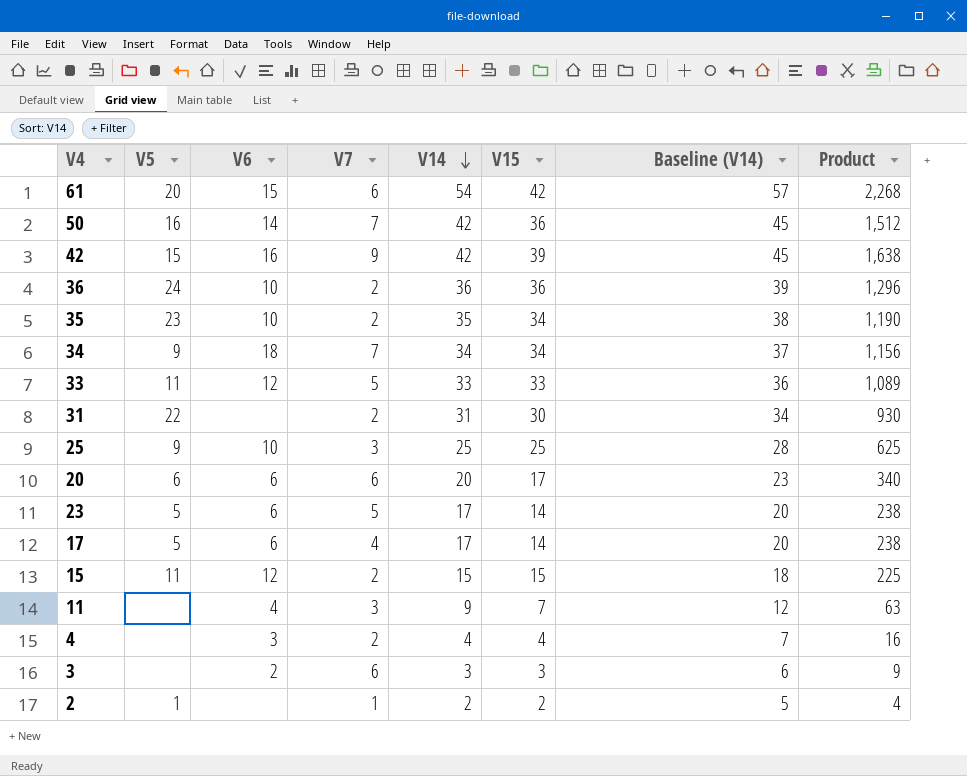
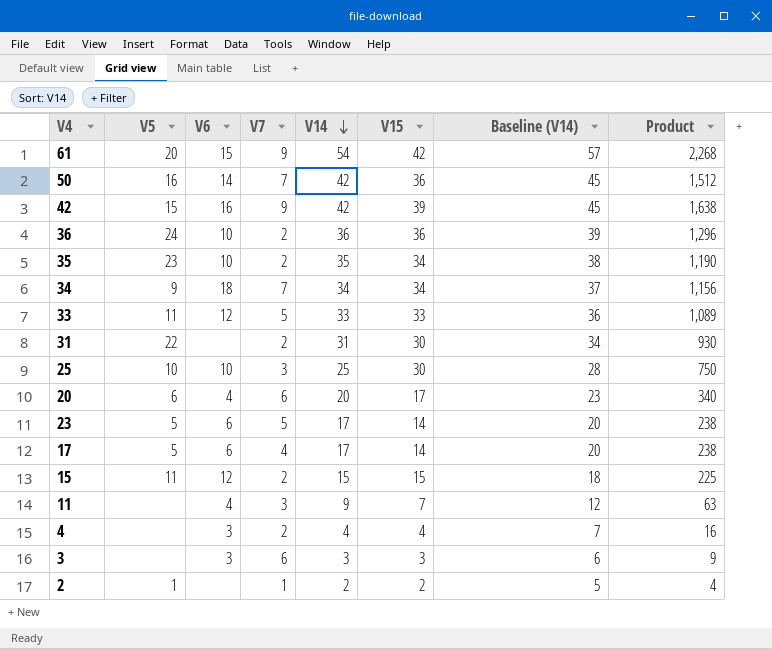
61 | V7: 6 -> 9
25 | V5: 9 -> 10
25 | V15: 25 -> 30
25 | Product: 625 -> 750
20 | V6: 6 -> 4
3 | V6: 2 -> 3

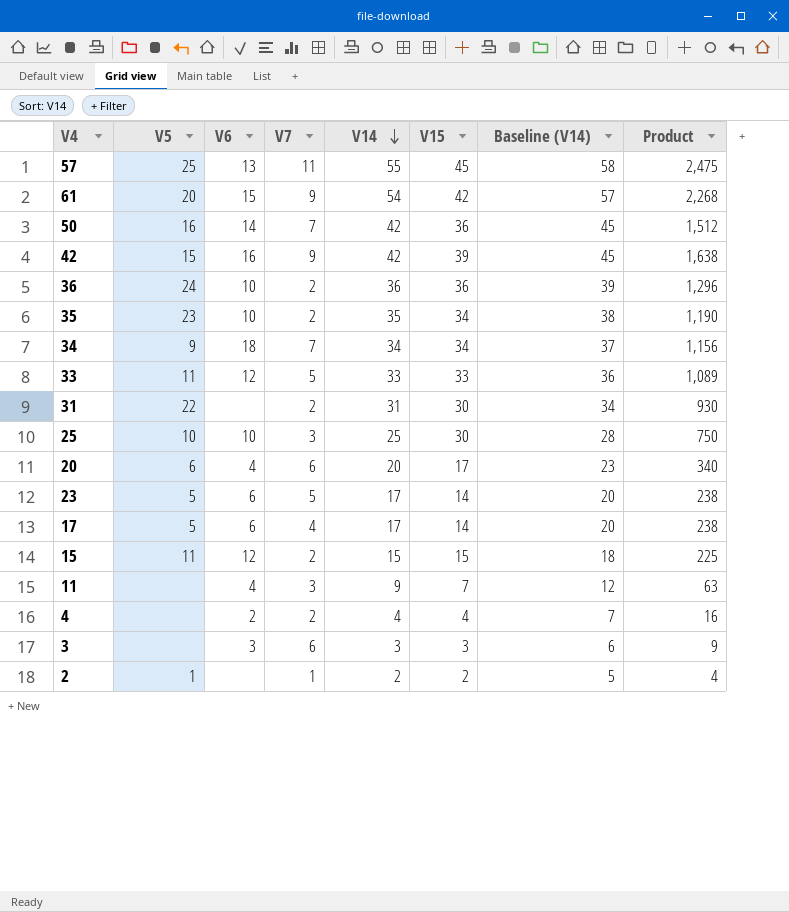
row 57: none -> 25 | 13 | 11 | 55 | 45 | 58 | 2,475
4 | V6: 3 -> 2

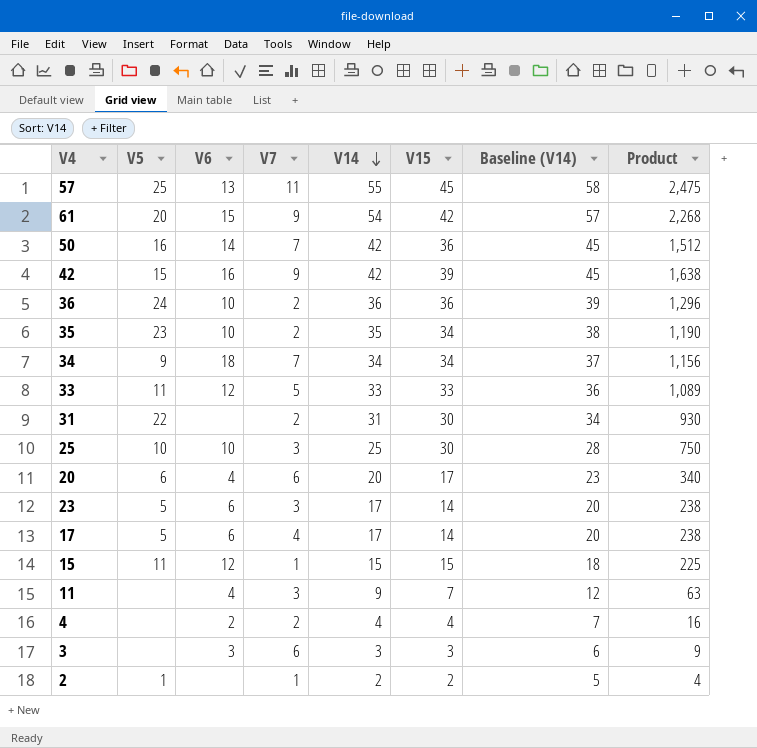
23 | V7: 5 -> 3
15 | V7: 2 -> 1

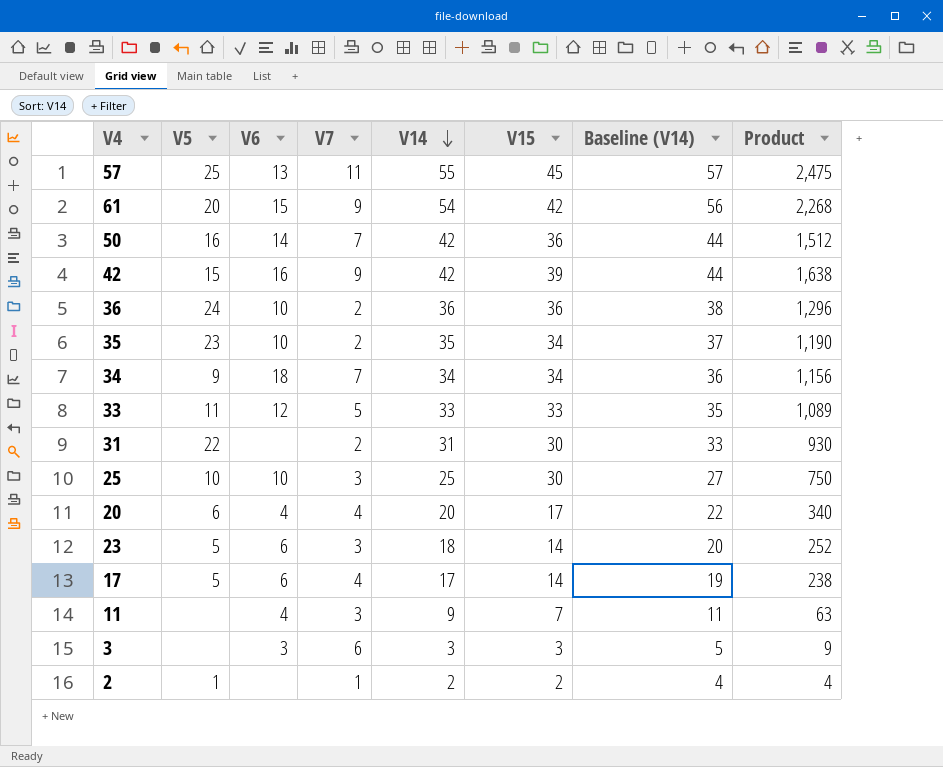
column Baseline (V14) | formula: [V14] + 3 -> [V14] + 2
row 15: 11 | 12 | 1 | 15 | 15 | 18 | 225 -> none
row 4: none | 2 | 2 | 4 | 4 | 7 | 16 -> none
20 | V7: 6 -> 4
23 | V14: 17 -> 18
23 | Product: 238 -> 252

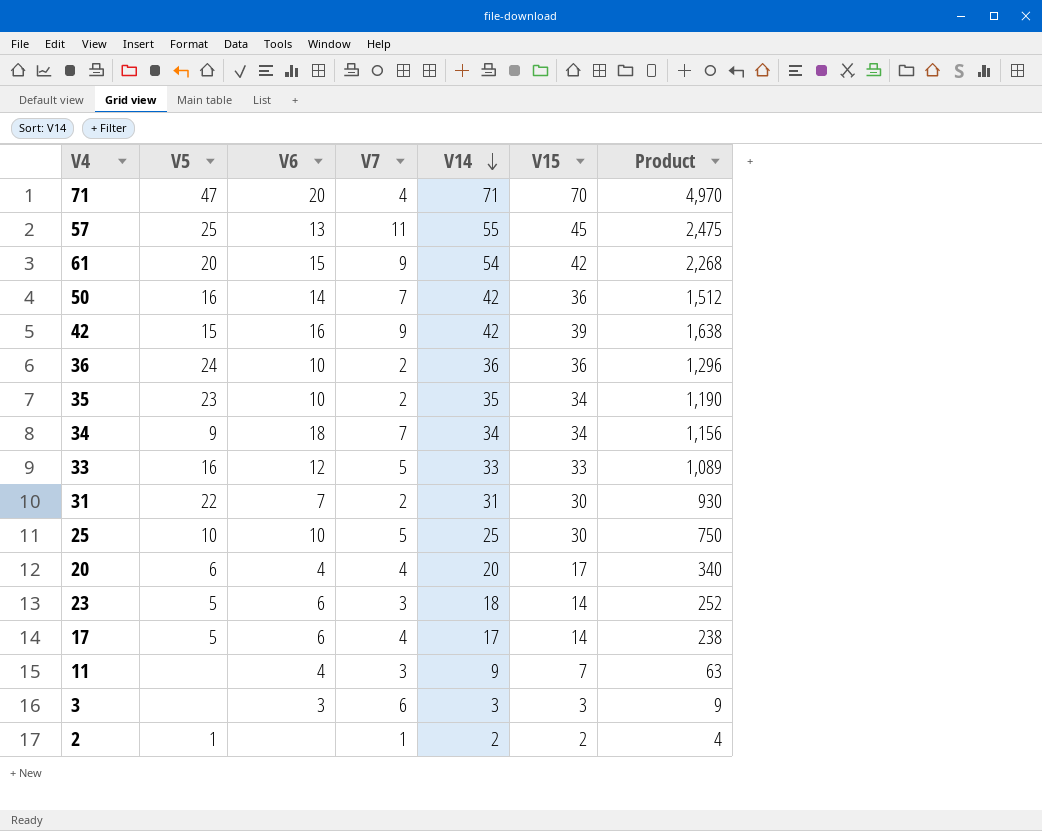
column Baseline (V14) | formula: [V14] + 2 -> none
row 71: none -> 47 | 20 | 4 | 71 | 70 | 4,970
33 | V5: 11 -> 16
31 | V6: none -> 7
25 | V7: 3 -> 5

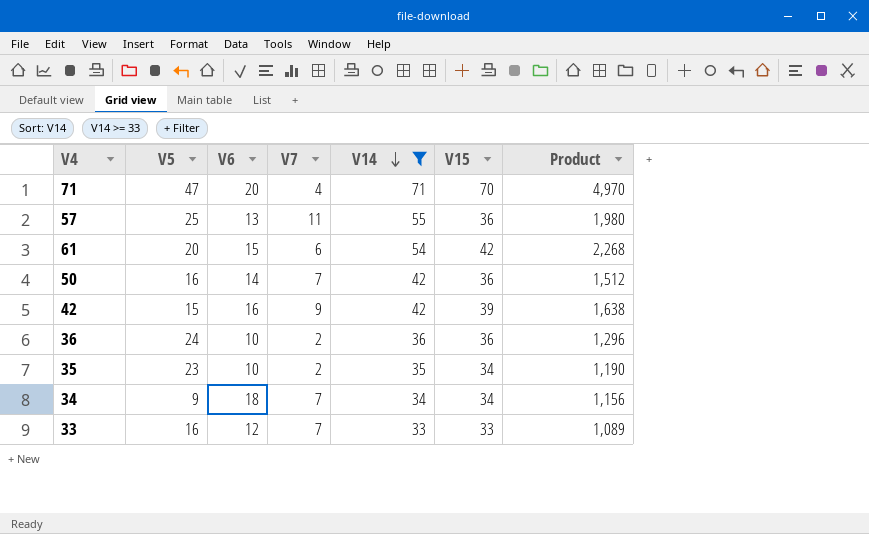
filter: none -> V14 >= 33
57 | V15: 45 -> 36
57 | Product: 2,475 -> 1,980
61 | V7: 9 -> 6
33 | V7: 5 -> 7

